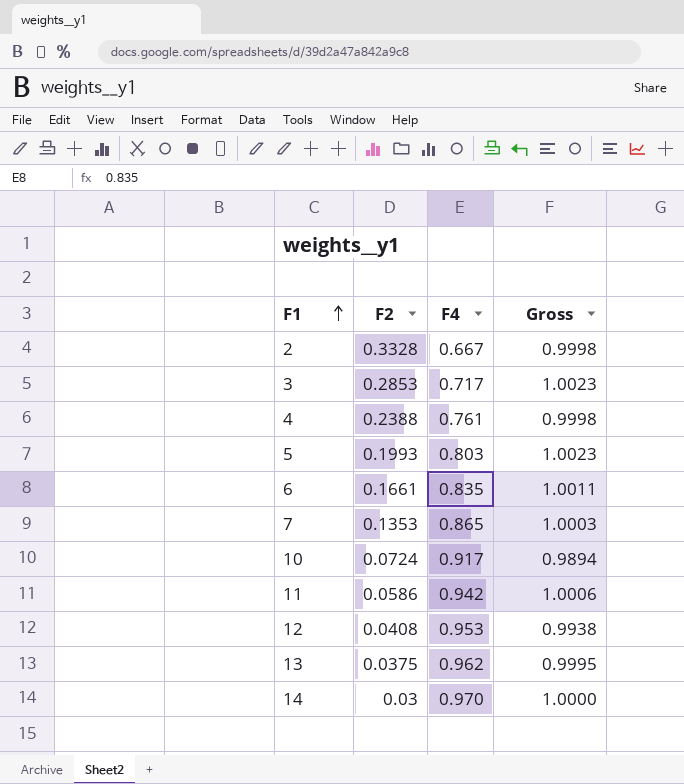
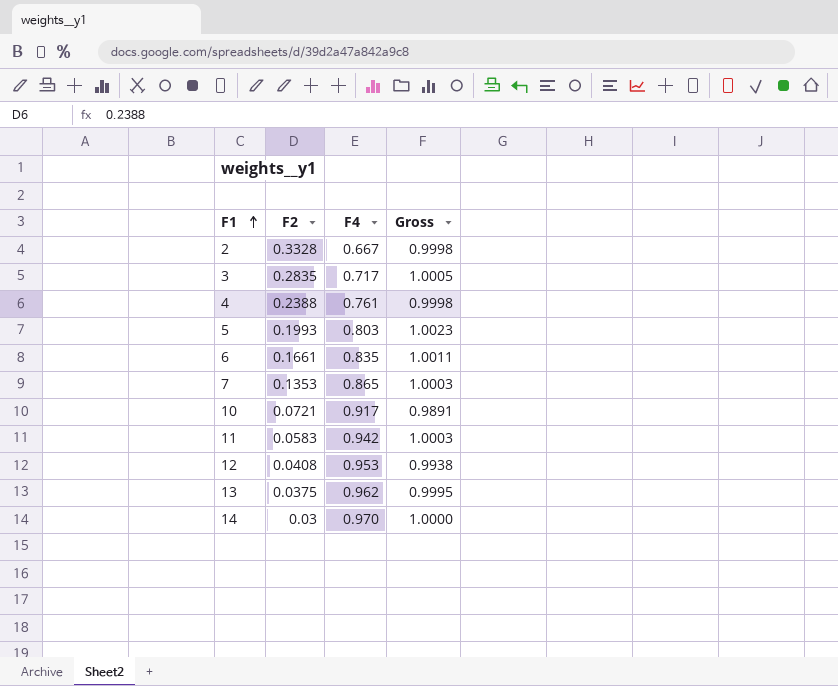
3 | F2: 0.2853 -> 0.2835
3 | Gross: 1.0023 -> 1.0005
10 | F2: 0.0724 -> 0.0721
10 | Gross: 0.9894 -> 0.9891
11 | F2: 0.0586 -> 0.0583
11 | Gross: 1.0006 -> 1.0003

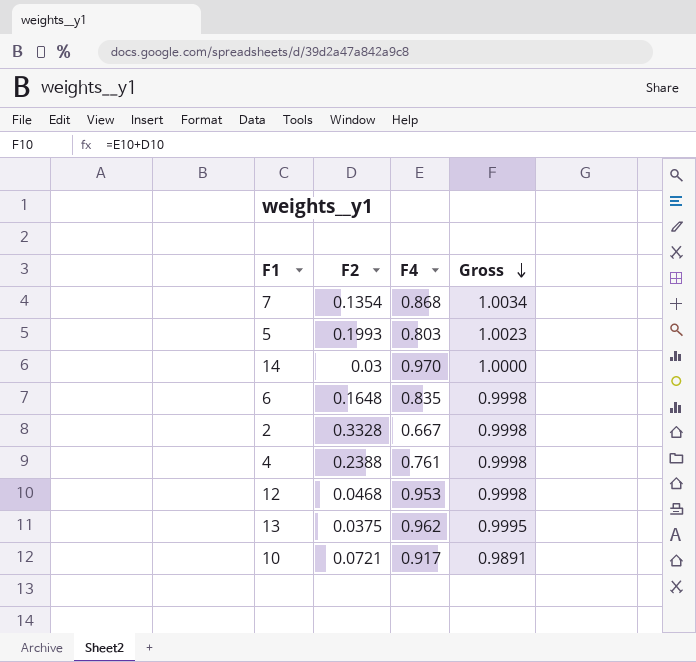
row order: F1 ascending -> Gross descending
row 3: 0.2835 | 0.717 | 1.0005 -> none
row 11: 0.0583 | 0.942 | 1.0003 -> none
7 | F2: 0.1353 -> 0.1354
7 | F4: 0.865 -> 0.868
7 | Gross: 1.0003 -> 1.0034
6 | F2: 0.1661 -> 0.1648
6 | Gross: 1.0011 -> 0.9998
12 | F2: 0.0408 -> 0.0468
12 | Gross: 0.9938 -> 0.9998

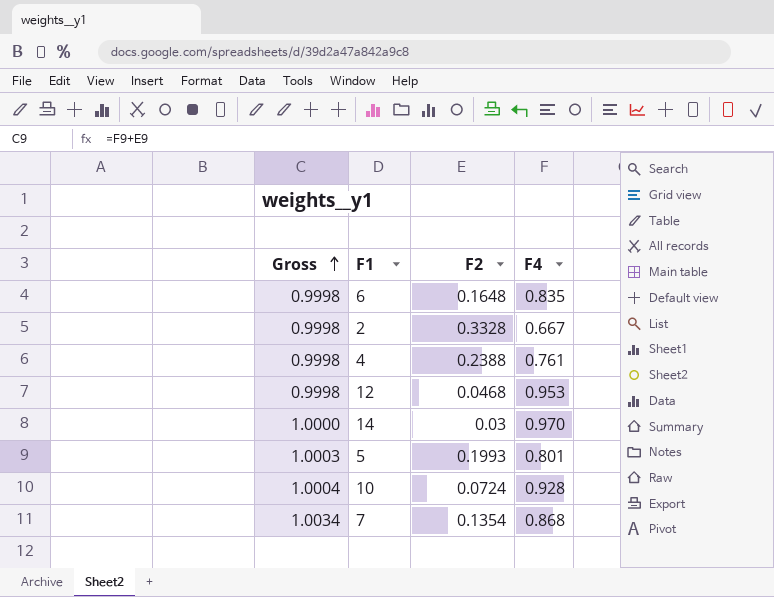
row order: Gross descending -> Gross ascending
column Gross | position: 4 -> 1
row 13: 0.0375 | 0.962 | 0.9995 -> none
5 | Gross: 1.0023 -> 1.0003
5 | F4: 0.803 -> 0.801
10 | Gross: 0.9891 -> 1.0004
10 | F2: 0.0721 -> 0.0724
10 | F4: 0.917 -> 0.928

